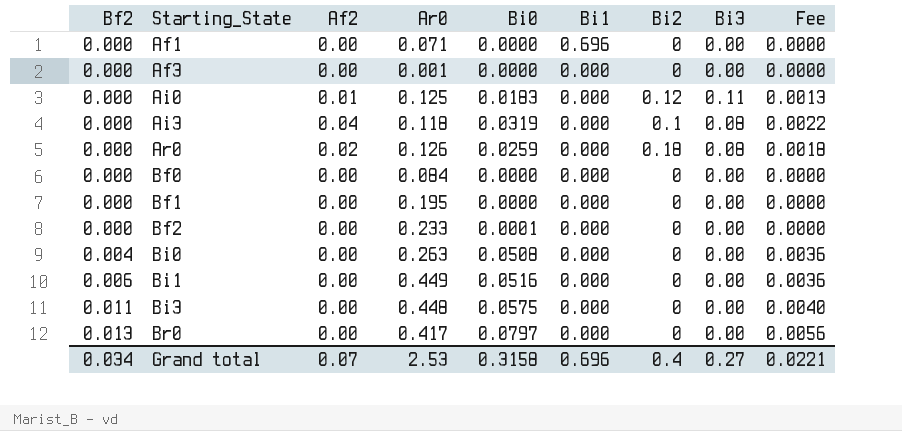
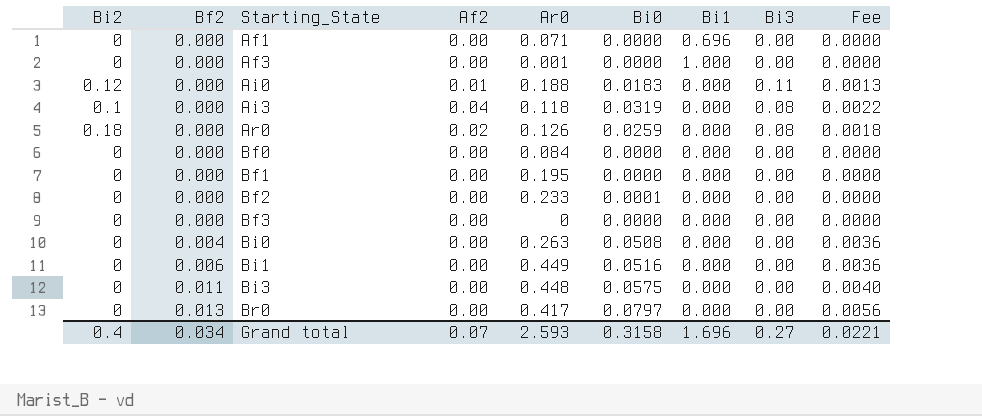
column Bi2 | position: 7 -> 1
Af3 | Bi1: 0.000 -> 1.000
Ai0 | Ar0: 0.125 -> 0.188
row Bf3: none -> 0 | 0.000 | 0.00 | 0 | 0.0000 | 0.000 | 0.00 | 0.0000
Grand total | Ar0: 2.53 -> 2.593
Grand total | Bi1: 0.696 -> 1.696

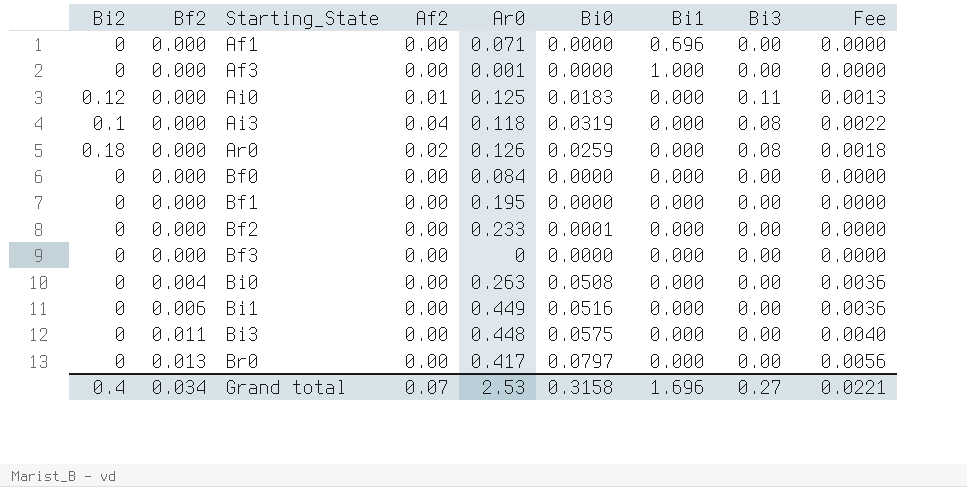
Ai0 | Ar0: 0.188 -> 0.125
Grand total | Ar0: 2.593 -> 2.53

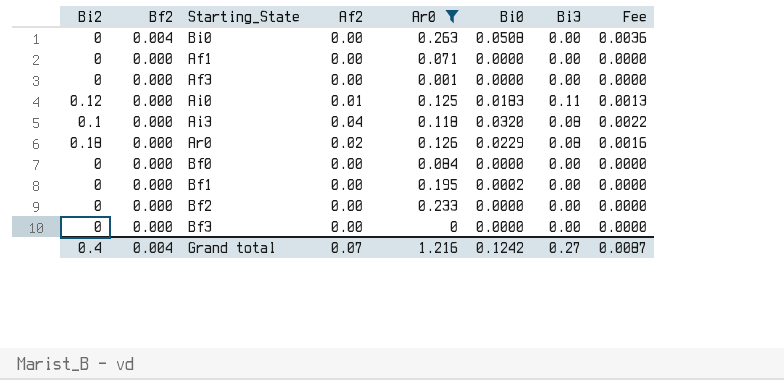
filter: none -> Ar0 <= 0.263
row order: Bf2 ascending -> Bf2 descending
column Bi1 | position: 7 -> none
Ai3 | Bi0: 0.0319 -> 0.0320
Ar0 | Bi0: 0.0259 -> 0.0229
Ar0 | Fee: 0.0018 -> 0.0016
Bf1 | Bi0: 0.0000 -> 0.0002
Bf2 | Bi0: 0.0001 -> 0.0000
Grand total | Bf2: 0.034 -> 0.004
Grand total | Ar0: 2.53 -> 1.216
Grand total | Bi0: 0.3158 -> 0.1242
Grand total | Fee: 0.0221 -> 0.0087

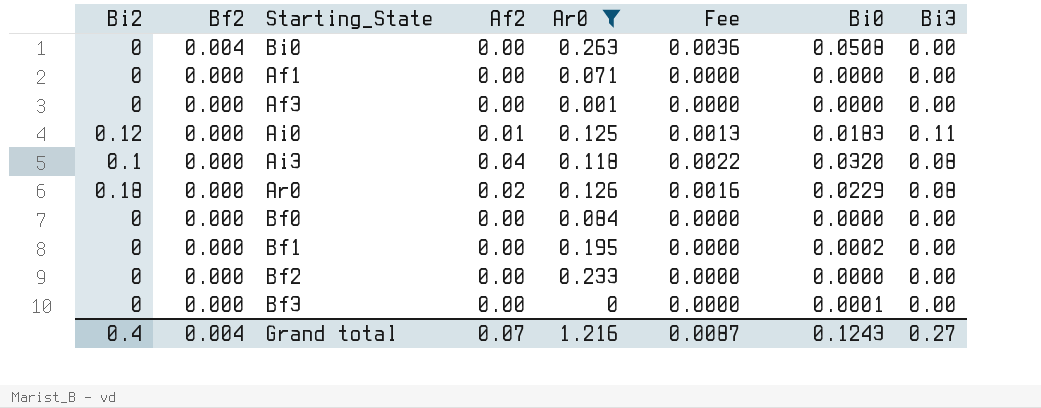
column Fee | position: 8 -> 6
Bf3 | Bi0: 0.0000 -> 0.0001
Grand total | Bi0: 0.1242 -> 0.1243

